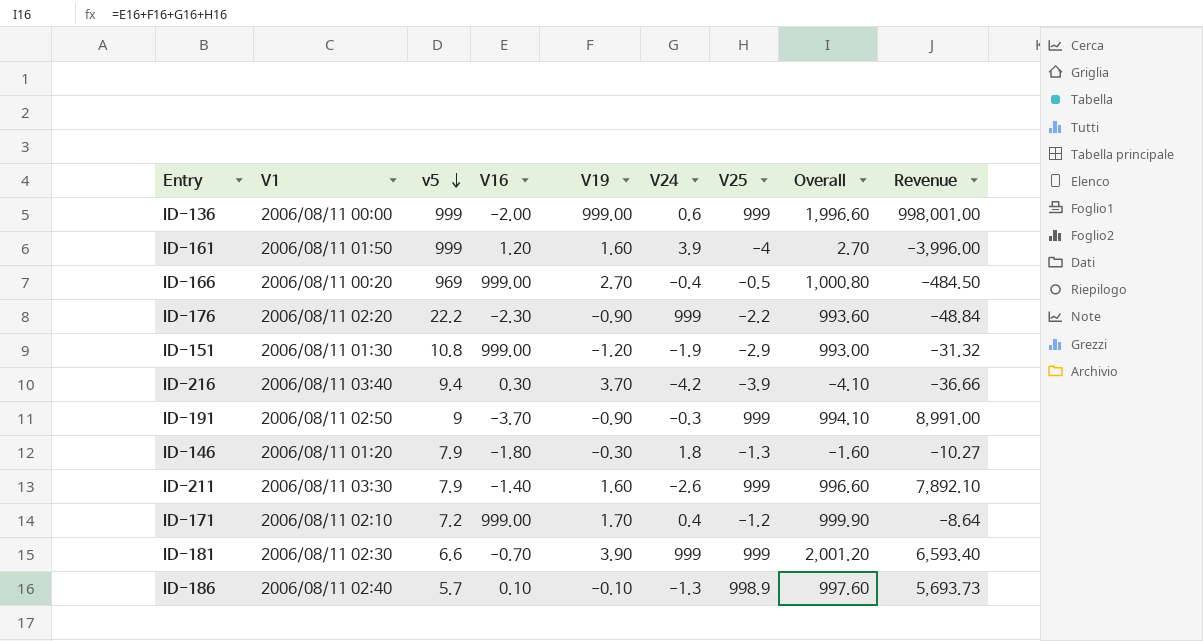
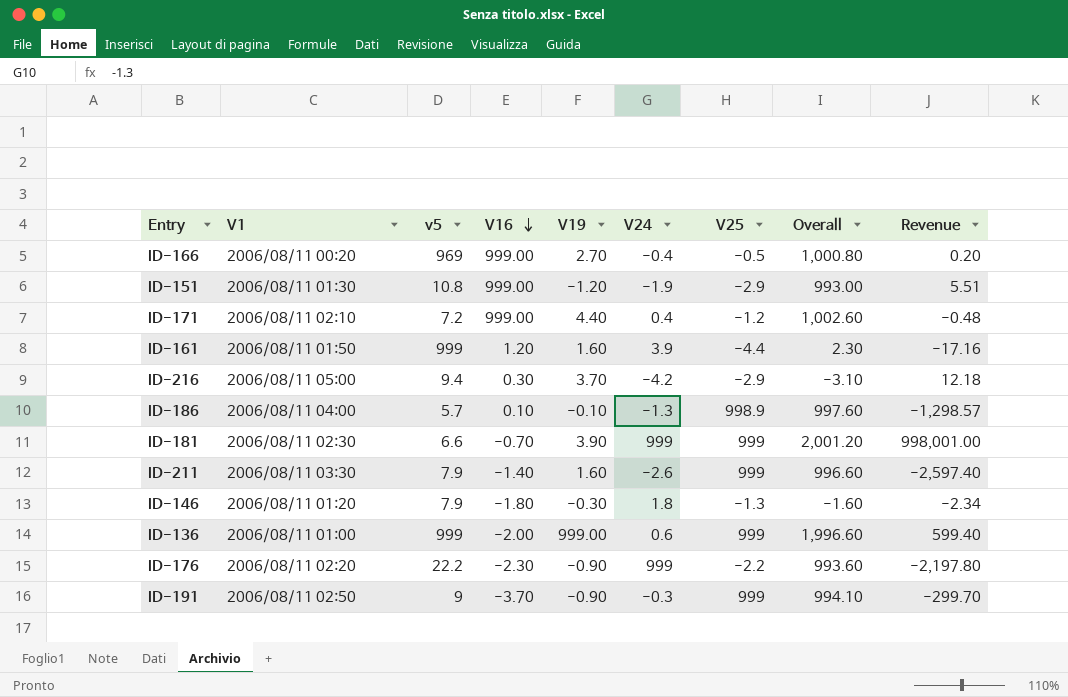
row order: v5 descending -> V16 descending
column Revenue | formula: [v5] * [V25] -> [V24] * [V25]
ID-171 | V19: 1.70 -> 4.40
ID-171 | Overall: 999.90 -> 1,002.60
ID-161 | V25: -4 -> -4.4
ID-161 | Overall: 2.70 -> 2.30
ID-216 | V1: 2006/08/11 03:40 -> 2006/08/11 05:00
ID-216 | V25: -3.9 -> -2.9
ID-216 | Overall: -4.10 -> -3.10
ID-186 | V1: 2006/08/11 02:40 -> 2006/08/11 04:00
ID-136 | V1: 2006/08/11 00:00 -> 2006/08/11 01:00

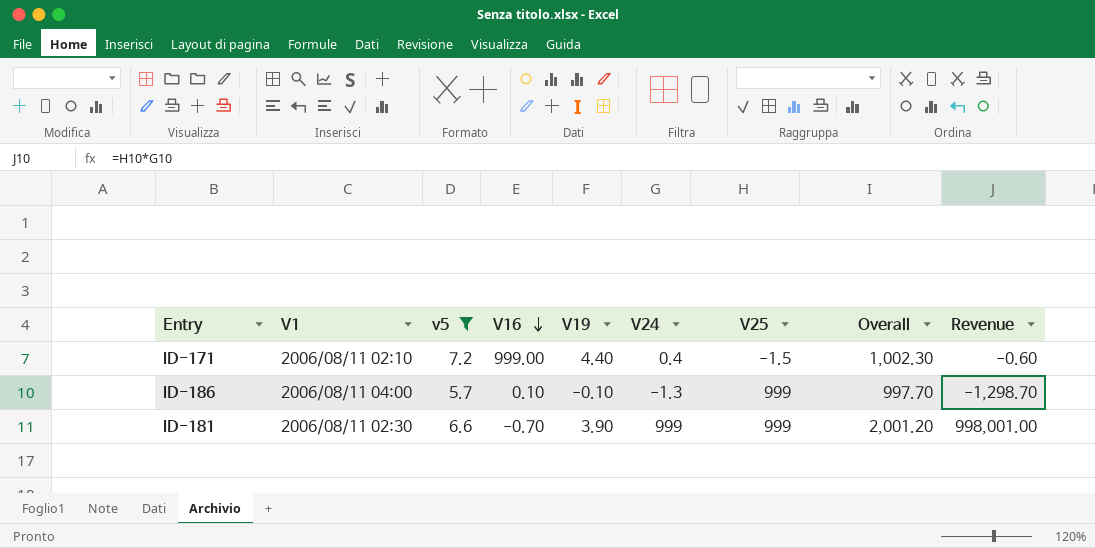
filter: none -> v5 <= 7.2
ID-171 | V25: -1.2 -> -1.5
ID-171 | Overall: 1,002.60 -> 1,002.30
ID-171 | Revenue: -0.48 -> -0.60
ID-186 | V25: 998.9 -> 999
ID-186 | Overall: 997.60 -> 997.70
ID-186 | Revenue: -1,298.57 -> -1,298.70

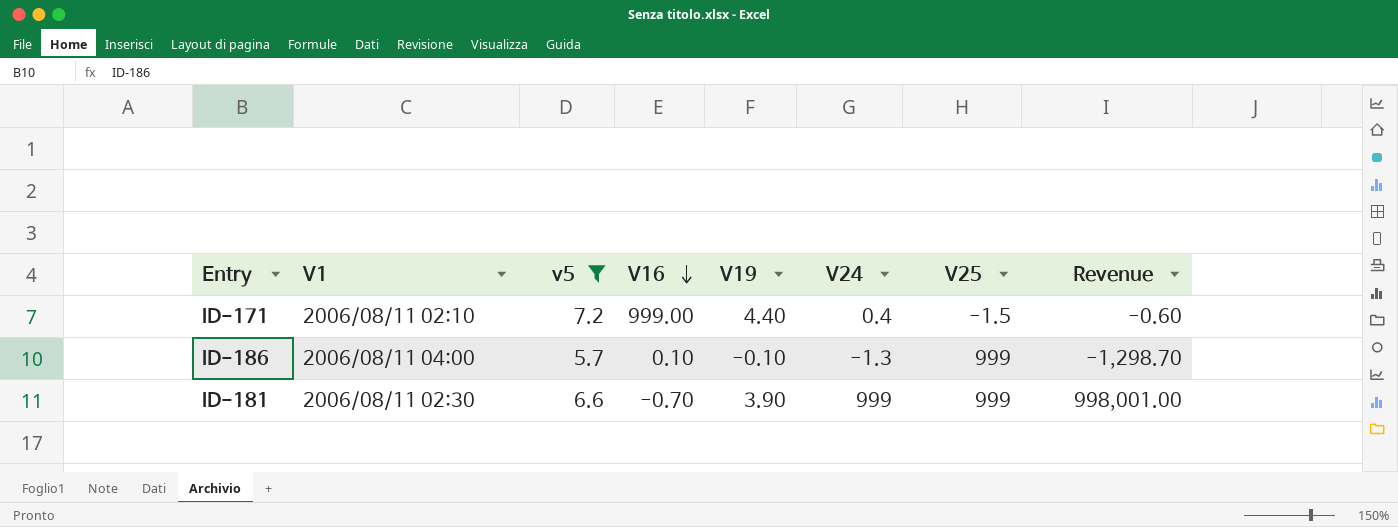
column Overall | formula: [V16] + [V19] + [V24] + [V25] -> none

